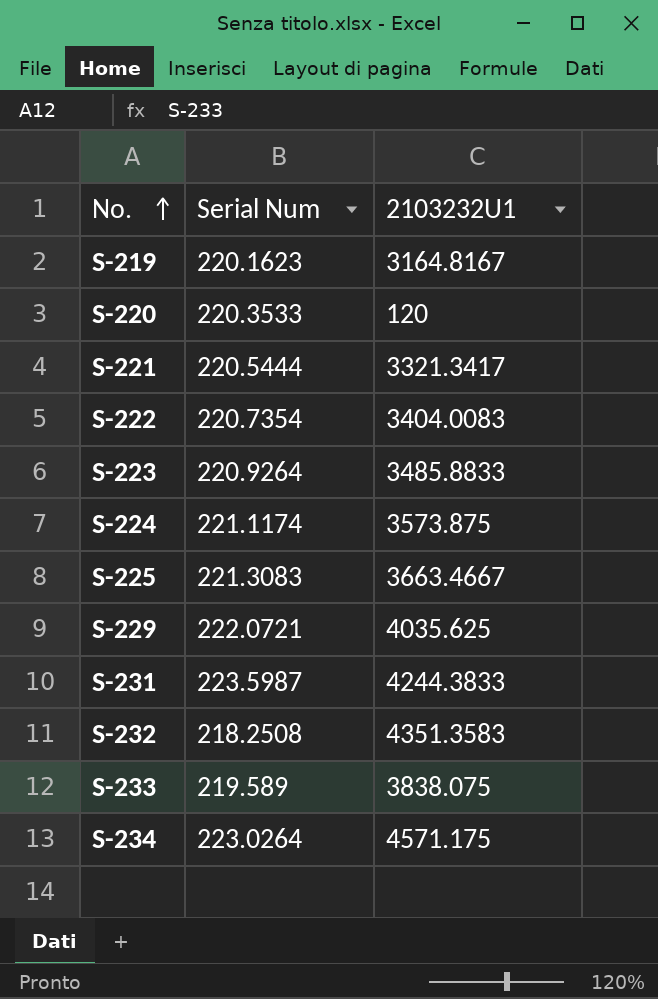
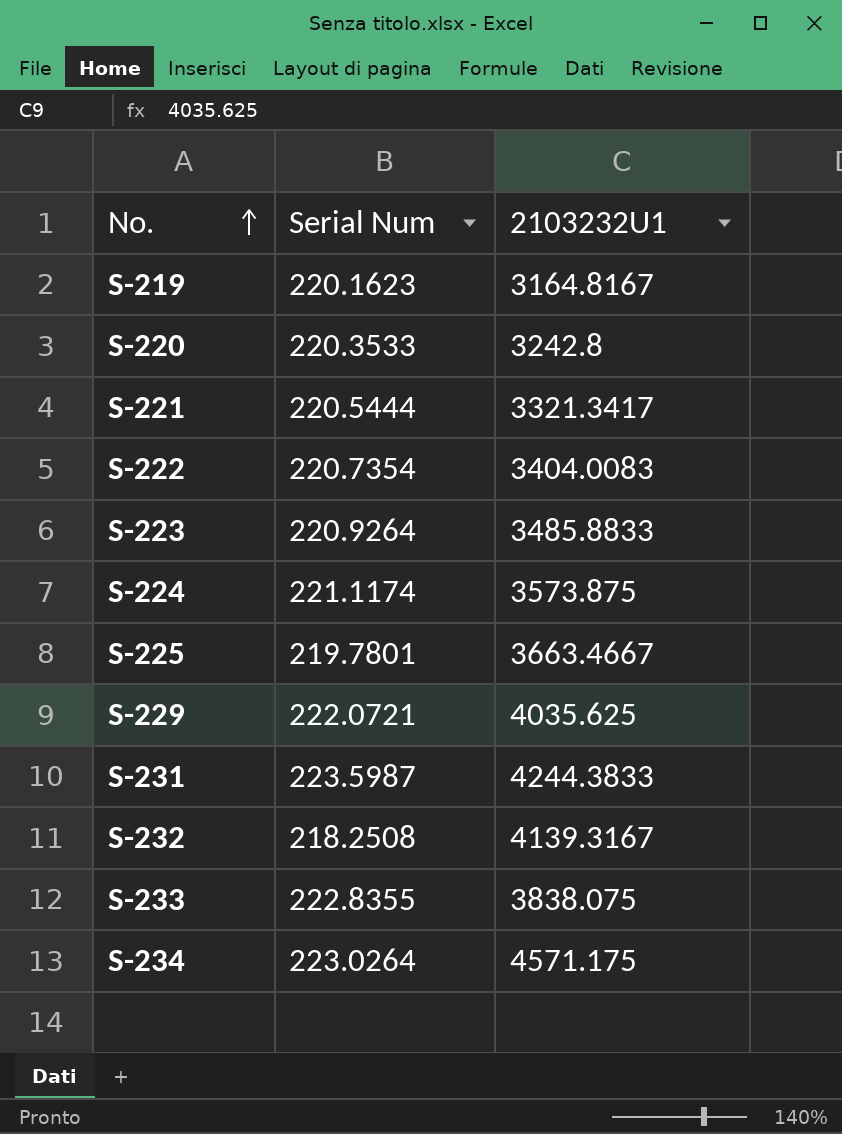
S-220 | 2103232U1: 120 -> 3242.8
S-225 | Serial Num: 221.3083 -> 219.7801
S-232 | 2103232U1: 4351.3583 -> 4139.3167
S-233 | Serial Num: 219.589 -> 222.8355

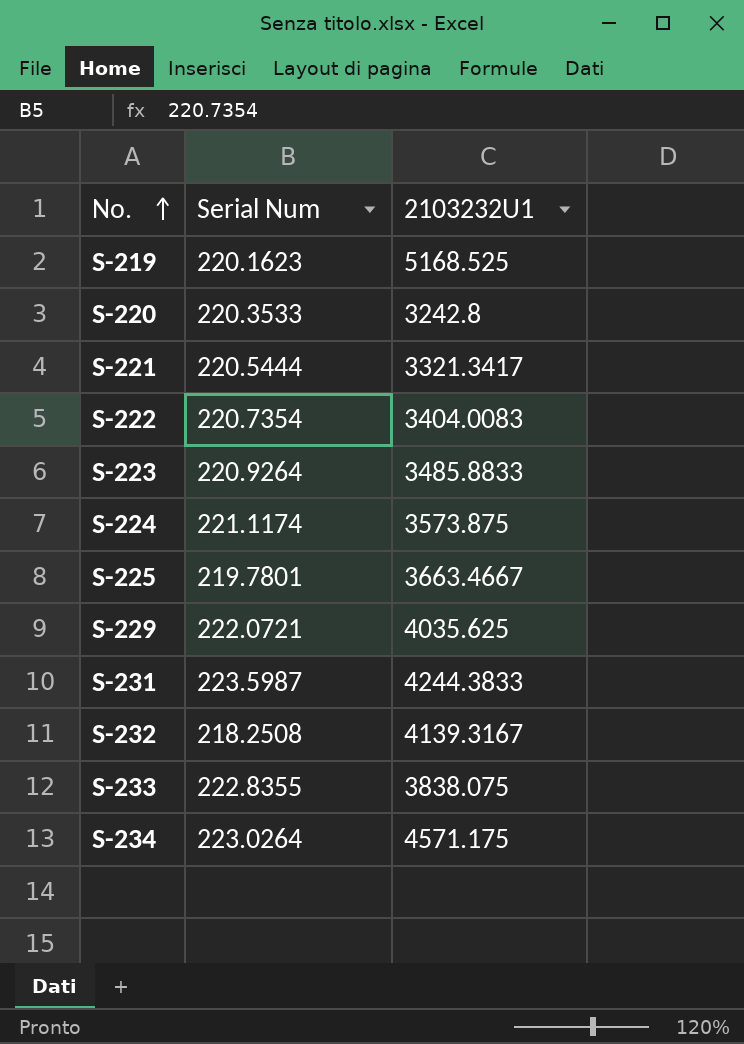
S-219 | 2103232U1: 3164.8167 -> 5168.525

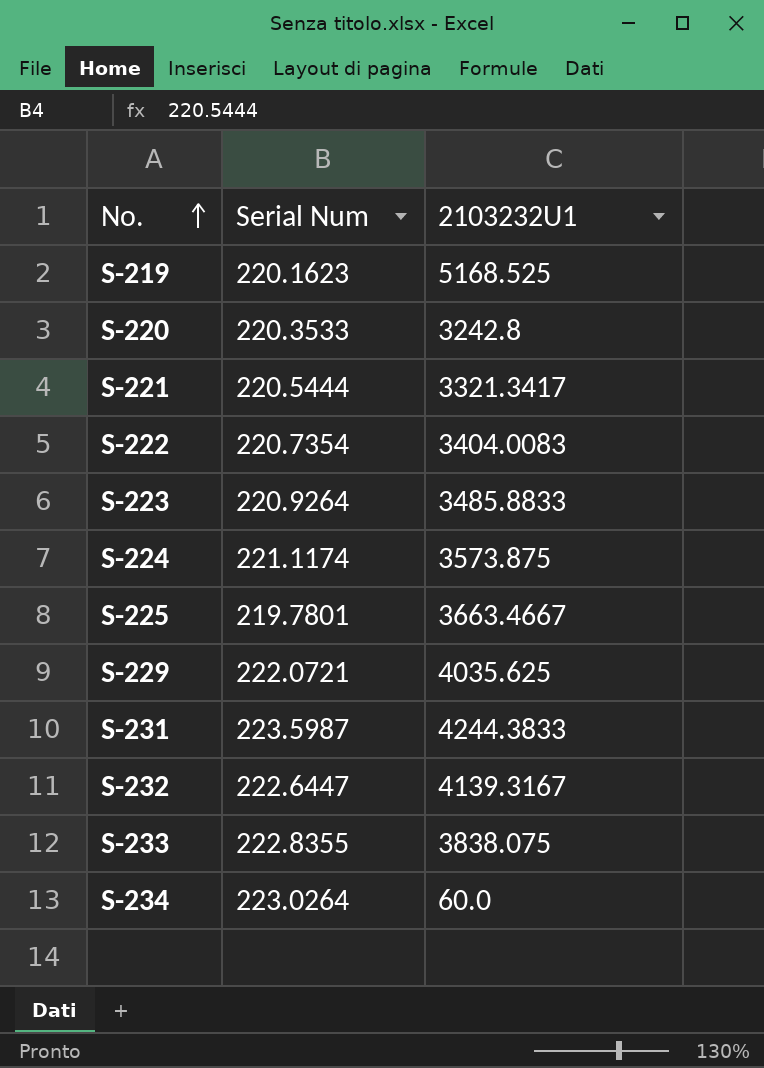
S-232 | Serial Num: 218.2508 -> 222.6447
S-234 | 2103232U1: 4571.175 -> 60.0

